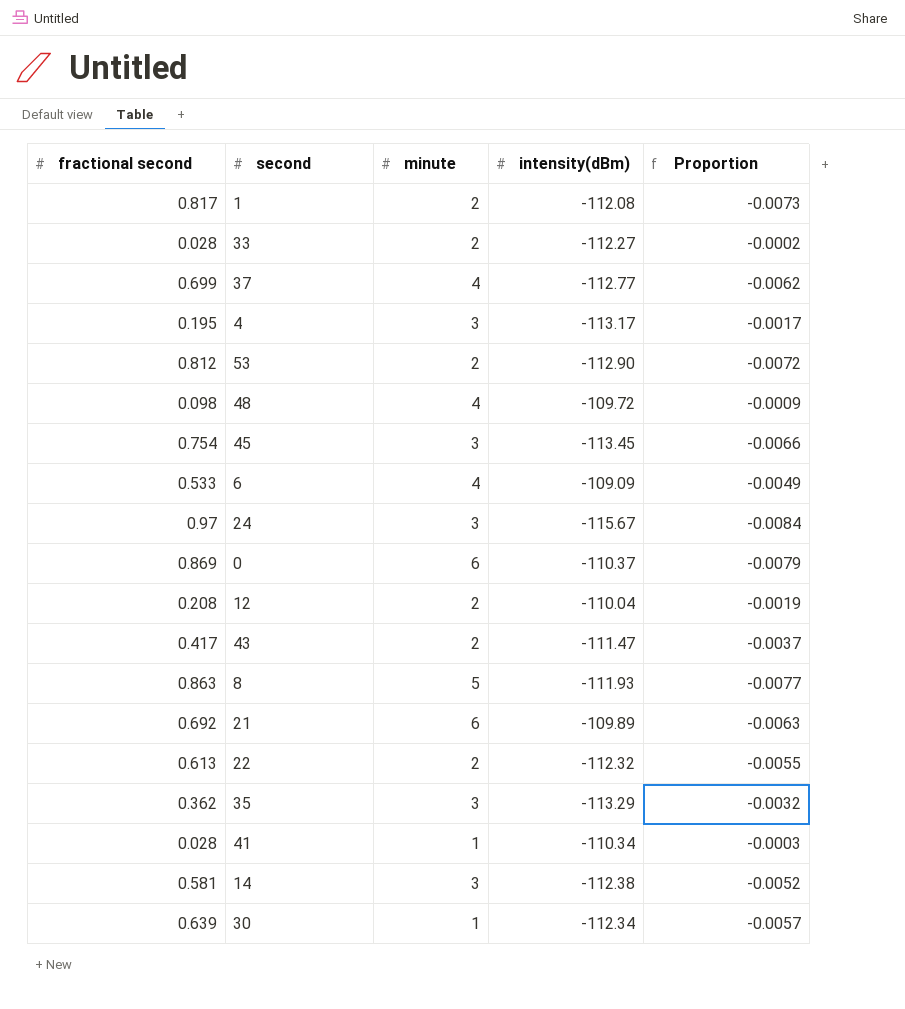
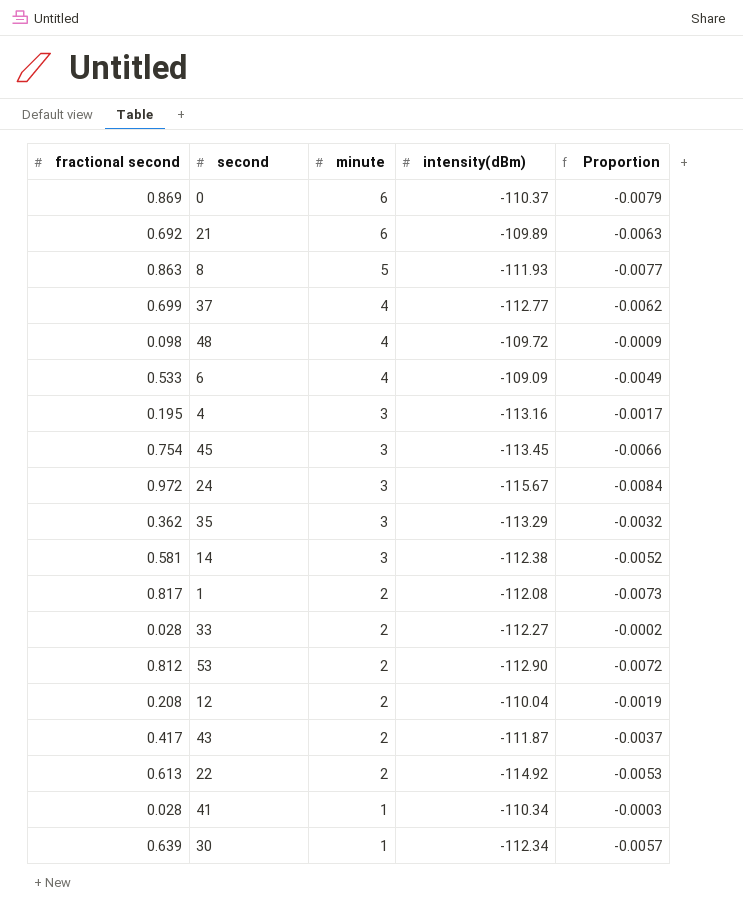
row order: none -> minute descending
4 | intensity(dBm): -113.17 -> -113.16
24 | fractional second: 0.97 -> 0.972
43 | intensity(dBm): -111.47 -> -111.87
22 | intensity(dBm): -112.32 -> -114.92
22 | Proportion: -0.0055 -> -0.0053

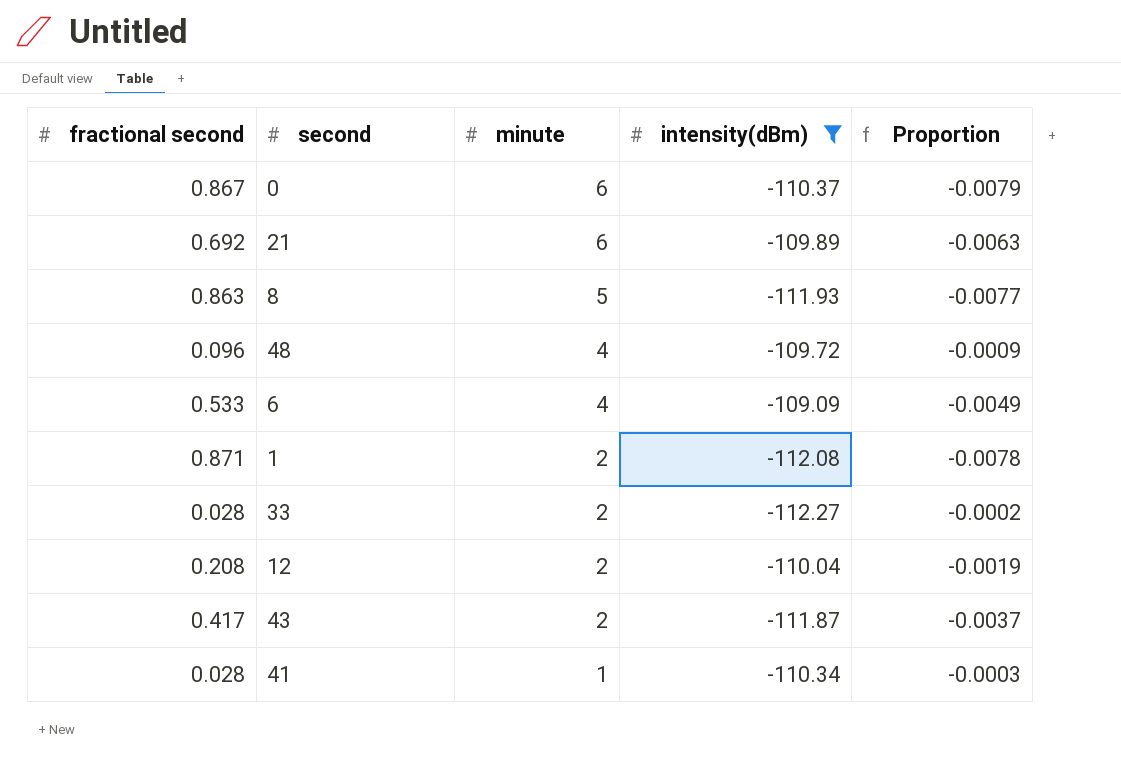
filter: none -> intensity(dBm) >= -112.27
0 | fractional second: 0.869 -> 0.867
48 | fractional second: 0.098 -> 0.096
1 | fractional second: 0.817 -> 0.871
1 | Proportion: -0.0073 -> -0.0078

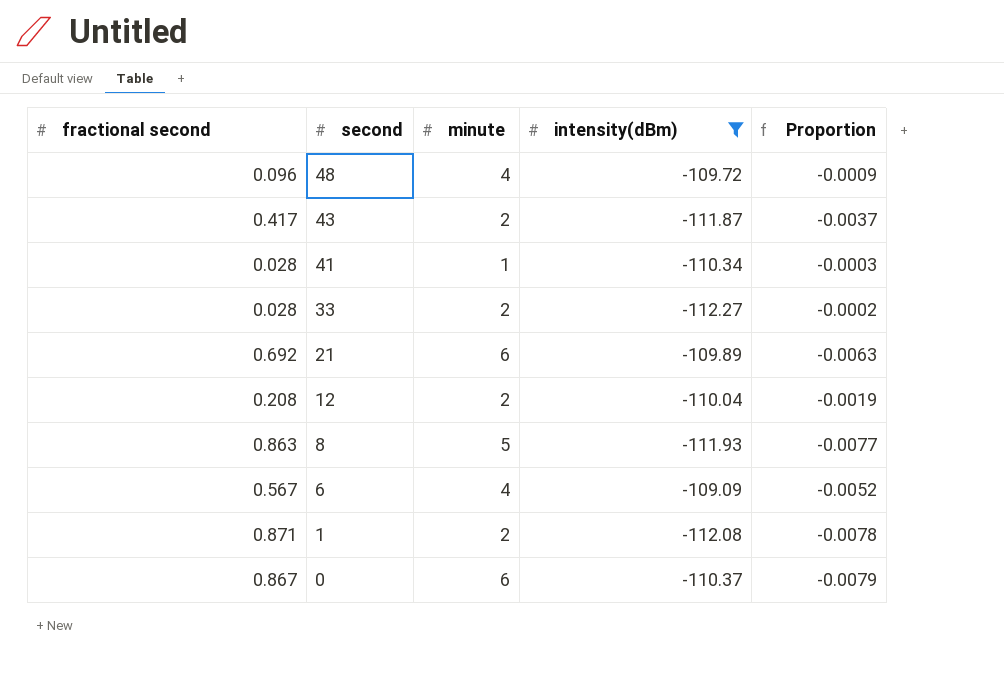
row order: minute descending -> second descending
6 | fractional second: 0.533 -> 0.567
6 | Proportion: -0.0049 -> -0.0052

